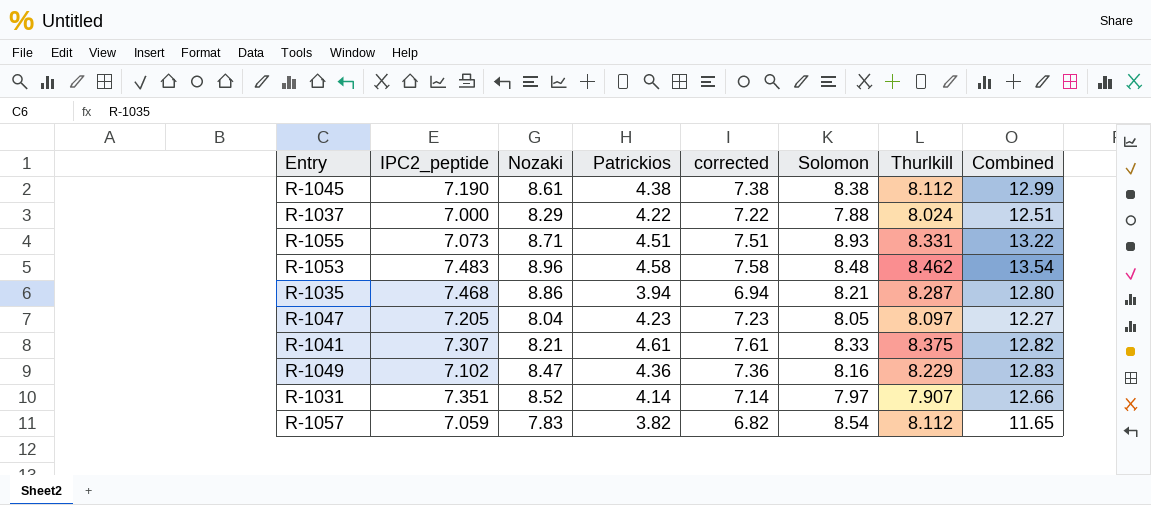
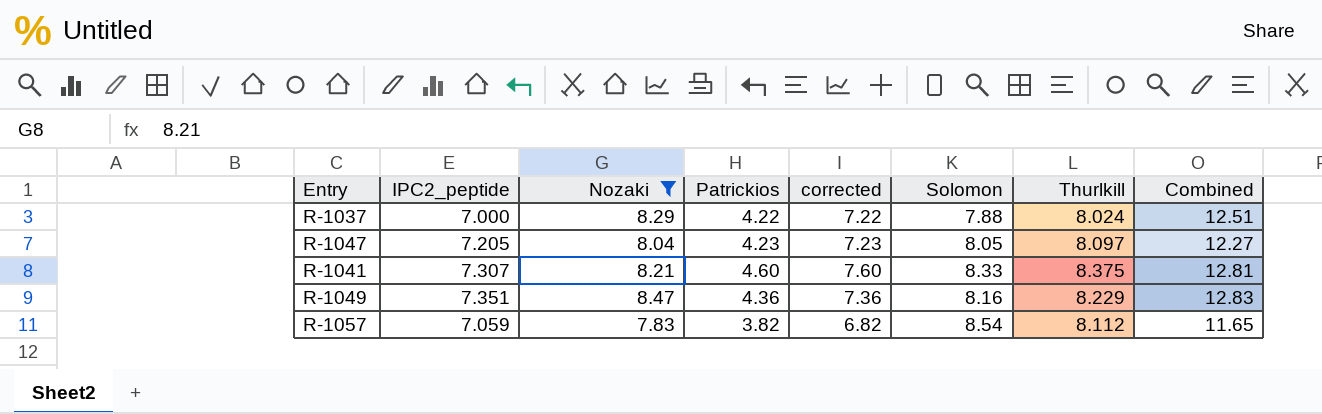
filter: none -> Nozaki <= 8.47
R-1041 | Patrickios: 4.61 -> 4.60
R-1041 | corrected: 7.61 -> 7.60
R-1041 | Combined: 12.82 -> 12.81
R-1049 | IPC2_peptide: 7.102 -> 7.351

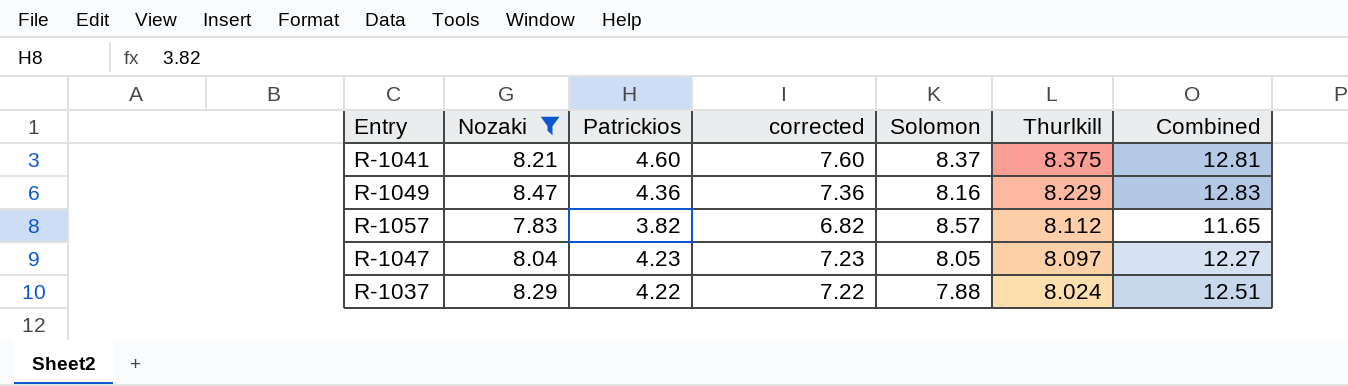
row order: none -> Thurlkill descending
column IPC2_peptide | position: 2 -> none
R-1041 | Solomon: 8.33 -> 8.37
R-1057 | Solomon: 8.54 -> 8.57

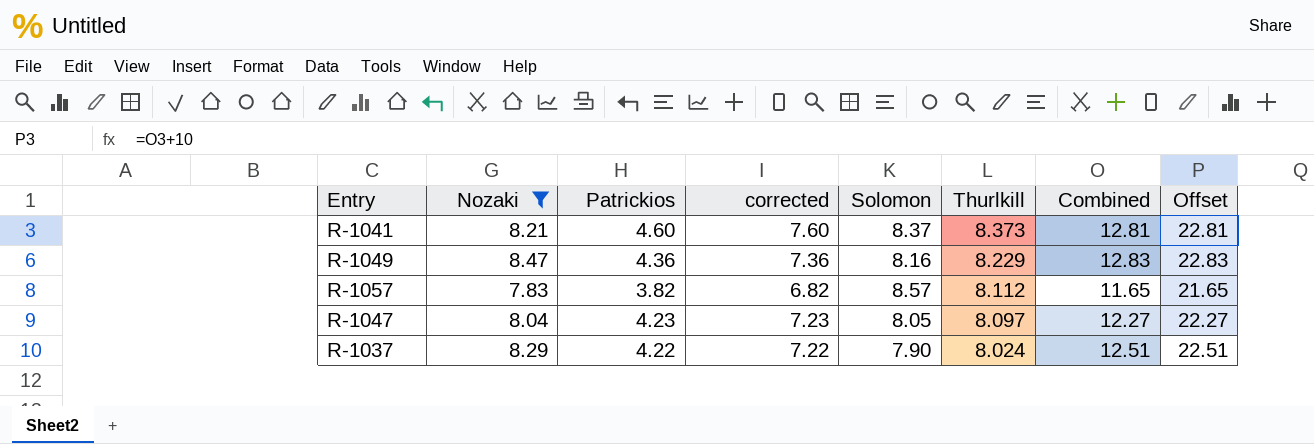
column Offset | formula: none -> [Combined] + 10
R-1041 | Thurlkill: 8.375 -> 8.373
R-1037 | Solomon: 7.88 -> 7.90

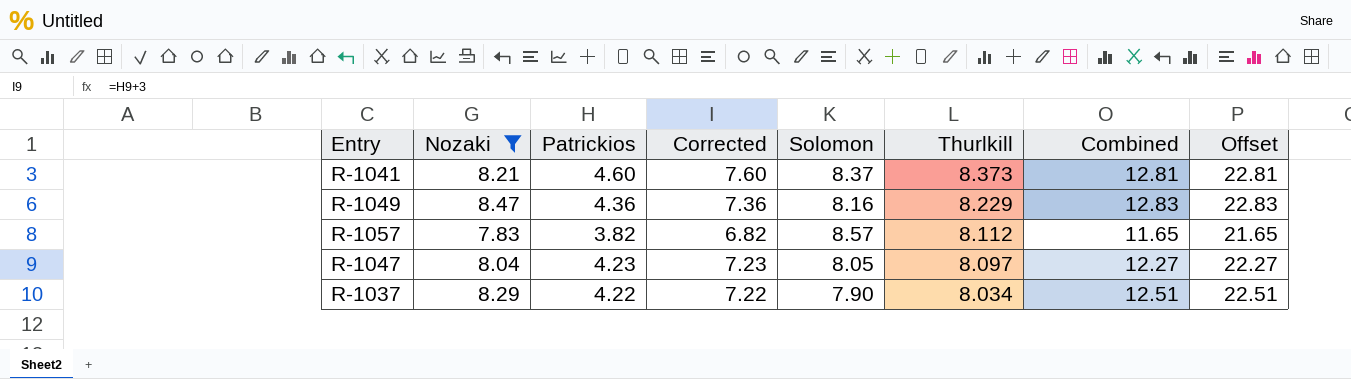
column name: corrected -> Corrected
R-1037 | Thurlkill: 8.024 -> 8.034

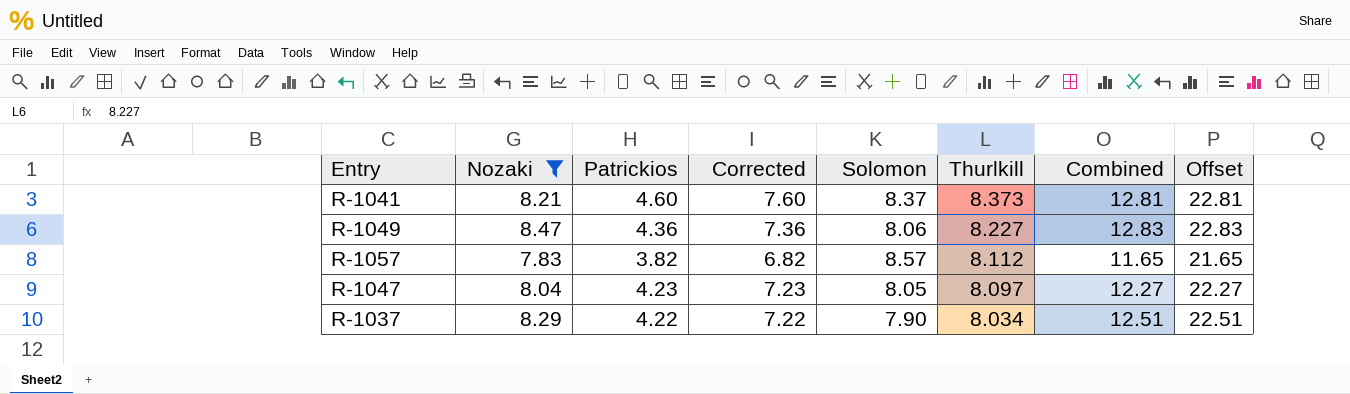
R-1049 | Solomon: 8.16 -> 8.06
R-1049 | Thurlkill: 8.229 -> 8.227

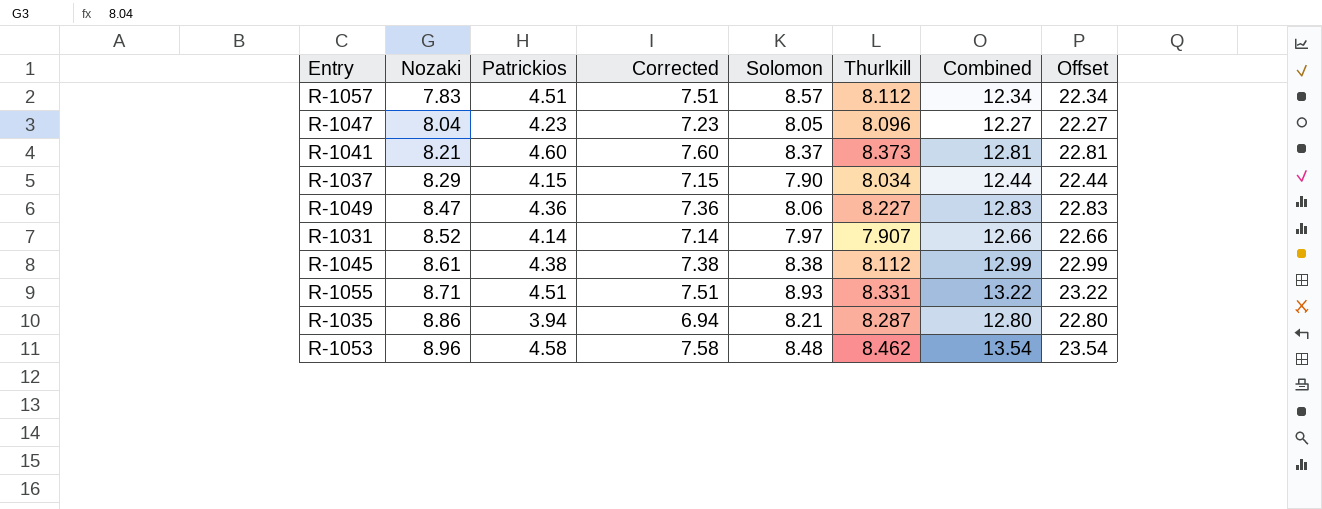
filter: Nozaki <= 8.47 -> none
row order: Thurlkill descending -> Nozaki ascending
R-1057 | Patrickios: 3.82 -> 4.51
R-1057 | Corrected: 6.82 -> 7.51
R-1057 | Combined: 11.65 -> 12.34
R-1057 | Offset: 21.65 -> 22.34
R-1047 | Thurlkill: 8.097 -> 8.096
R-1037 | Patrickios: 4.22 -> 4.15
R-1037 | Corrected: 7.22 -> 7.15
R-1037 | Combined: 12.51 -> 12.44
R-1037 | Offset: 22.51 -> 22.44

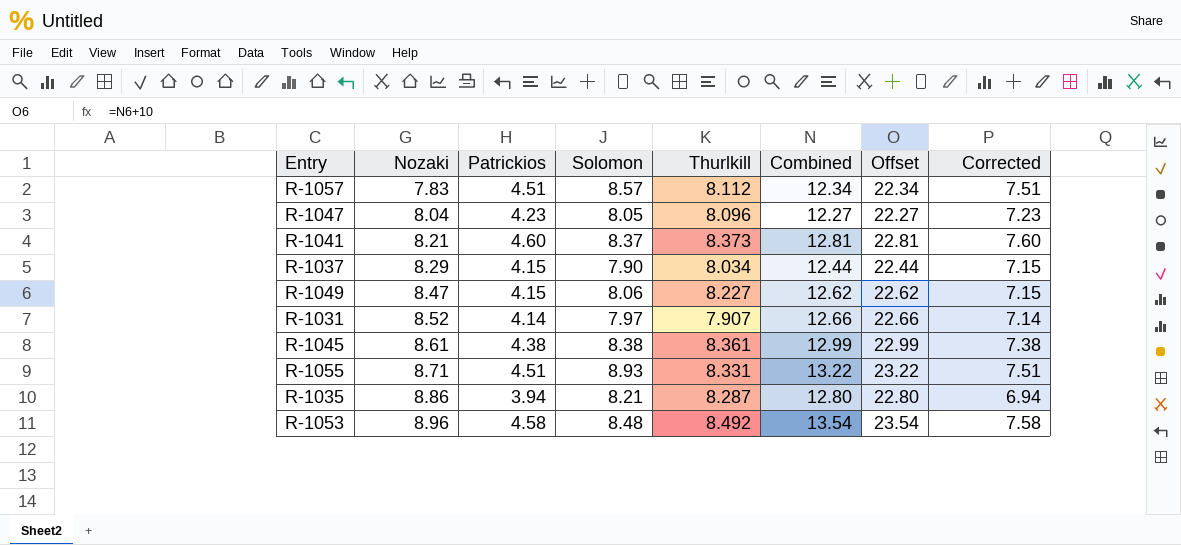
column Corrected | position: 4 -> 8
R-1049 | Patrickios: 4.36 -> 4.15
R-1049 | Combined: 12.83 -> 12.62
R-1049 | Offset: 22.83 -> 22.62
R-1049 | Corrected: 7.36 -> 7.15
R-1045 | Thurlkill: 8.112 -> 8.361
R-1053 | Thurlkill: 8.462 -> 8.492

